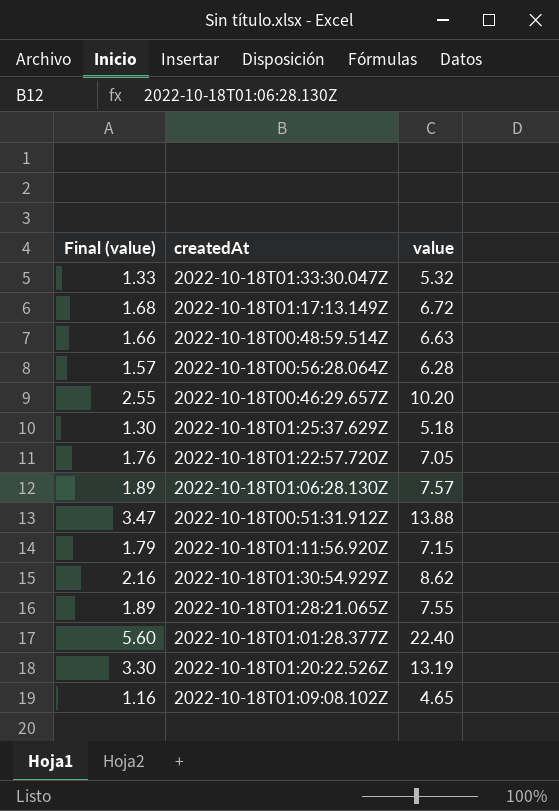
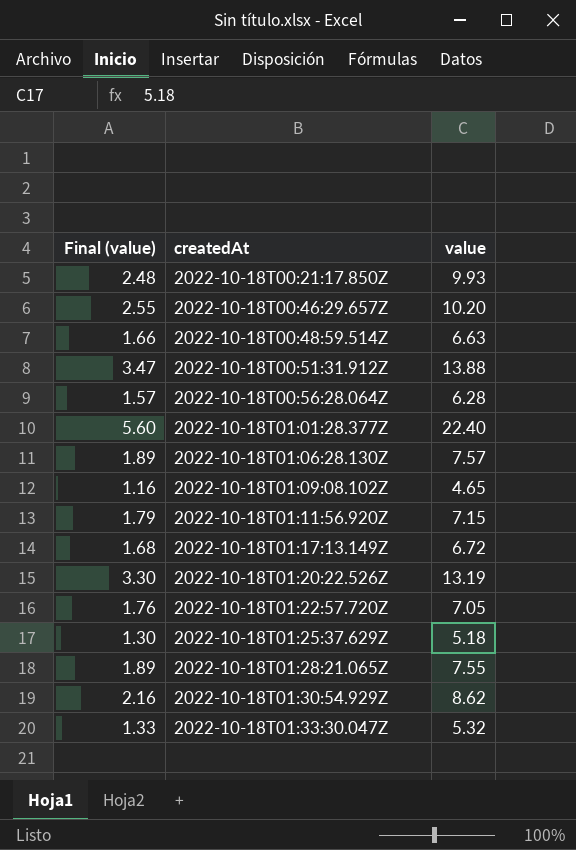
row order: none -> createdAt ascending
row 2022-10-18T00:21:17.850Z: none -> 2.48 | 9.93

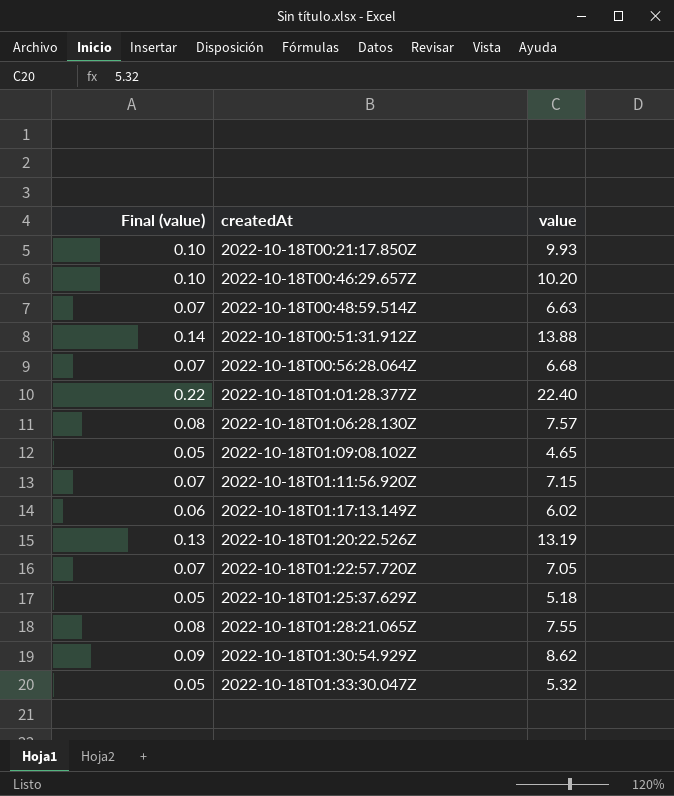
column Final (value) | formula: [value] * 0.25 -> [value] * 0.01
2022-10-18T00:56:28.064Z | value: 6.28 -> 6.68
2022-10-18T01:17:13.149Z | value: 6.72 -> 6.02

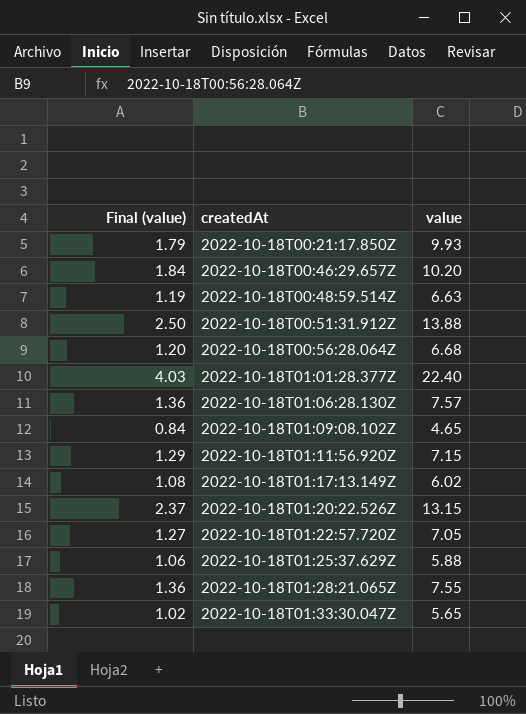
column Final (value) | formula: [value] * 0.01 -> [value] * 0.18
row 2022-10-18T01:30:54.929Z: 0.09 | 8.62 -> none
2022-10-18T01:20:22.526Z | value: 13.19 -> 13.15
2022-10-18T01:25:37.629Z | value: 5.18 -> 5.88
2022-10-18T01:33:30.047Z | value: 5.32 -> 5.65

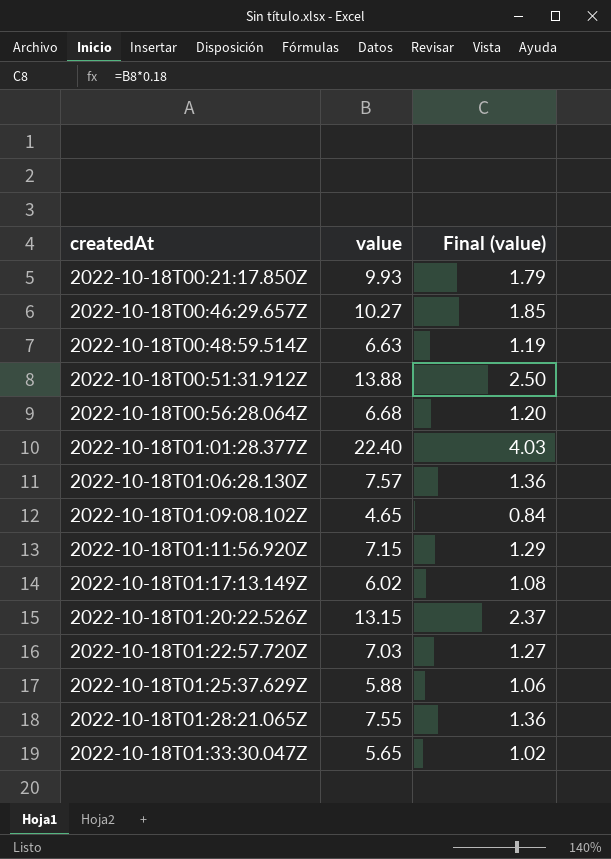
column Final (value) | position: 1 -> 3
2022-10-18T00:46:29.657Z | value: 10.20 -> 10.27
2022-10-18T00:46:29.657Z | Final (value): 1.84 -> 1.85
2022-10-18T01:22:57.720Z | value: 7.05 -> 7.03

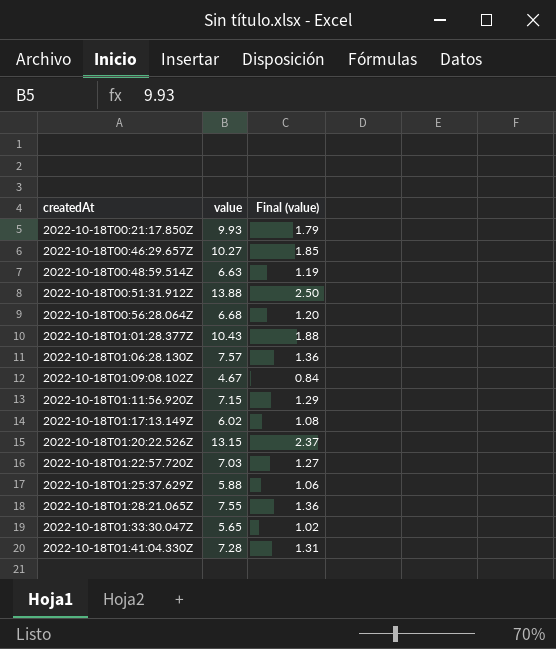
2022-10-18T01:01:28.377Z | value: 22.40 -> 10.43
2022-10-18T01:01:28.377Z | Final (value): 4.03 -> 1.88
2022-10-18T01:09:08.102Z | value: 4.65 -> 4.67
row 2022-10-18T01:41:04.330Z: none -> 7.28 | 1.31

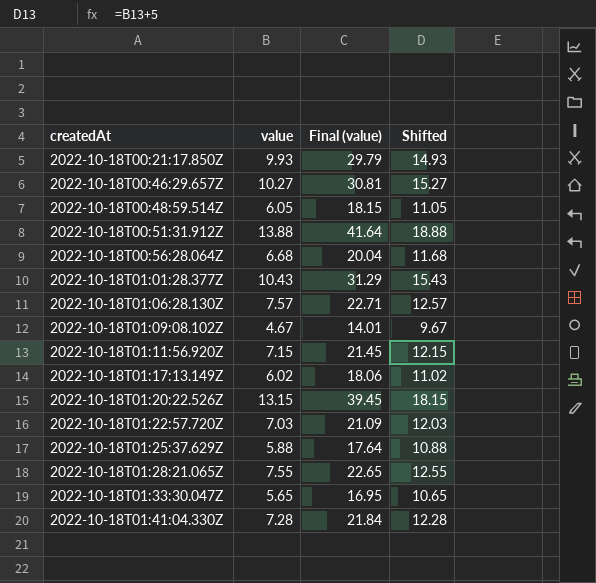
column Final (value) | formula: [value] * 0.18 -> [value] * 3
column Shifted | formula: none -> [value] + 5
2022-10-18T00:48:59.514Z | value: 6.63 -> 6.05

